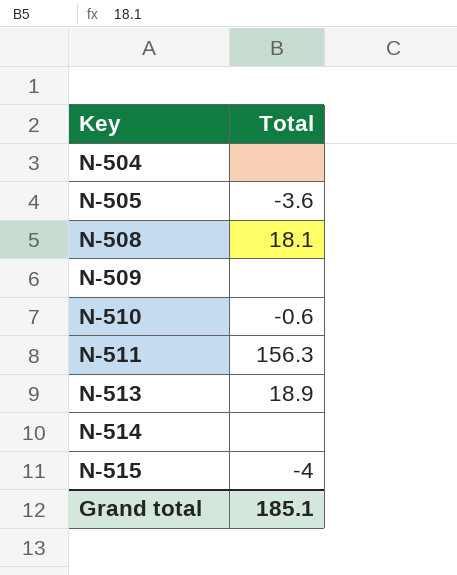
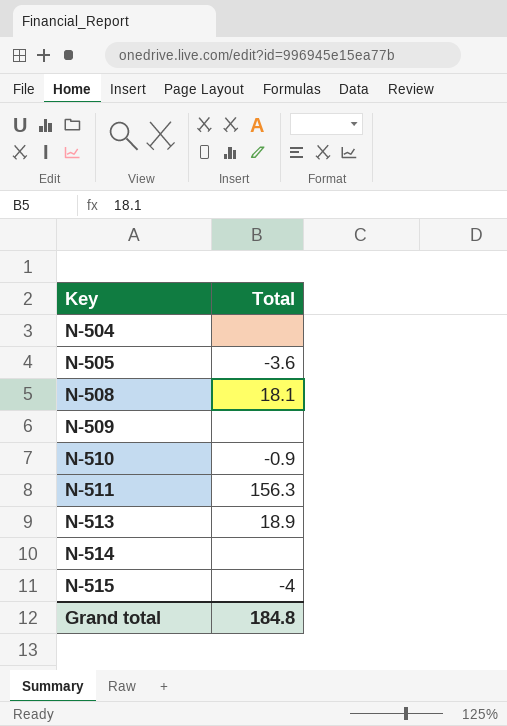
N-510 | Total: -0.6 -> -0.9
Grand total | Total: 185.1 -> 184.8

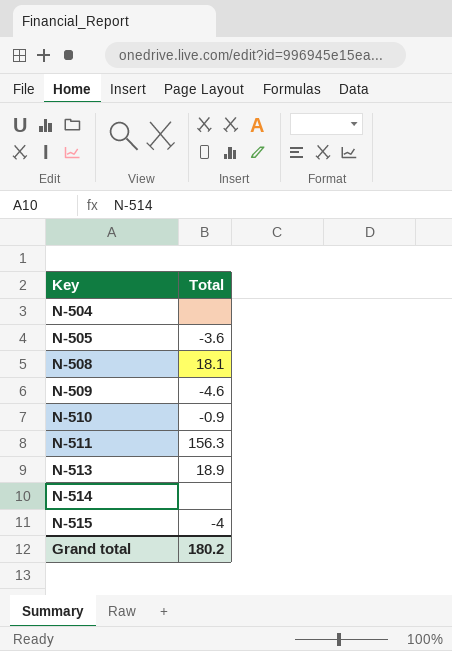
N-509 | Total: none -> -4.6
Grand total | Total: 184.8 -> 180.2

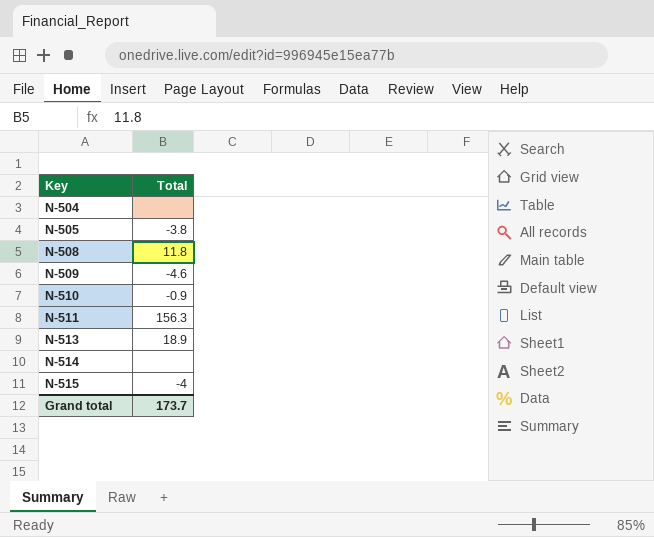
N-505 | Total: -3.6 -> -3.8
N-508 | Total: 18.1 -> 11.8
Grand total | Total: 180.2 -> 173.7

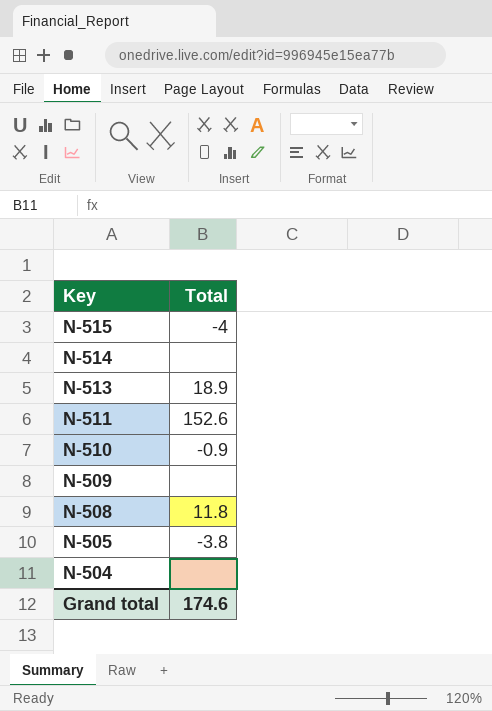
row order: Key ascending -> Key descending
N-511 | Total: 156.3 -> 152.6
N-509 | Total: -4.6 -> none
Grand total | Total: 173.7 -> 174.6

